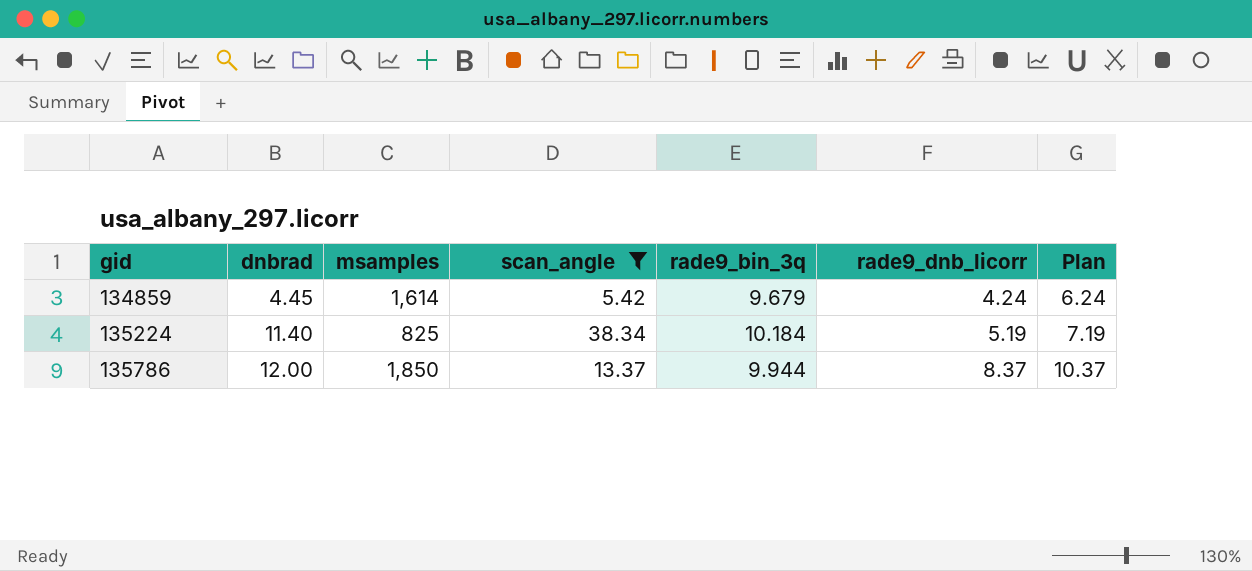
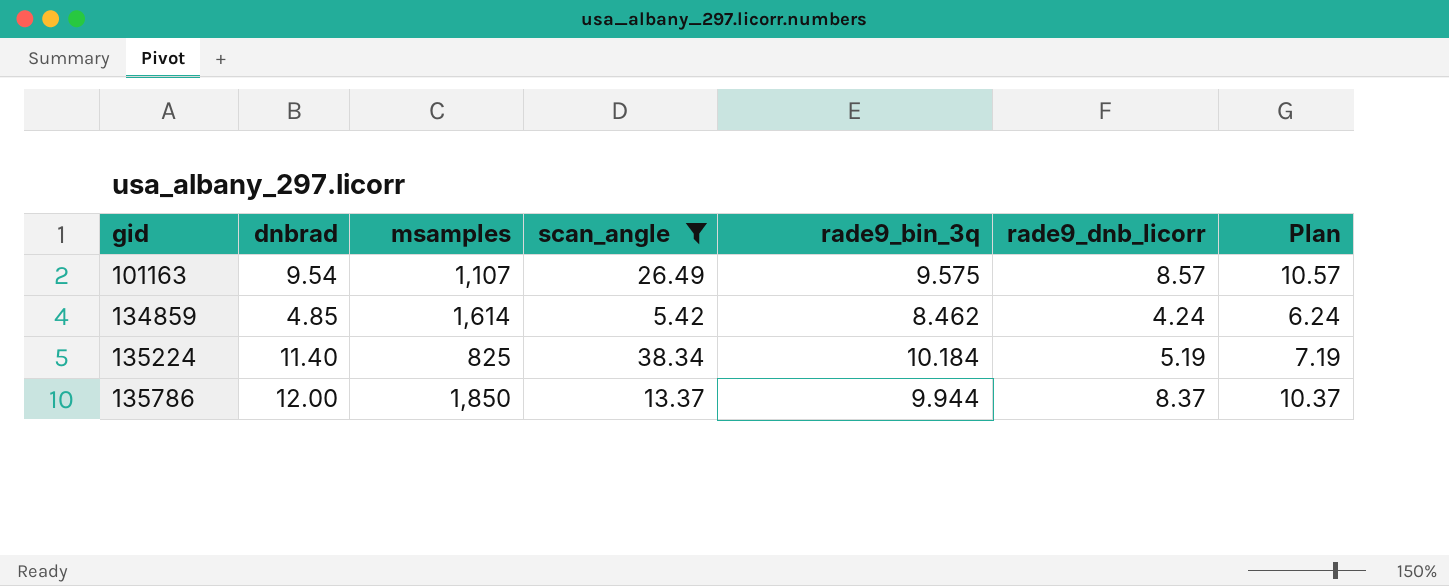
row 101163: none -> 9.54 | 1,107 | 26.49 | 9.575 | 8.57 | 10.57
134859 | dnbrad: 4.45 -> 4.85
134859 | rade9_bin_3q: 9.679 -> 8.462

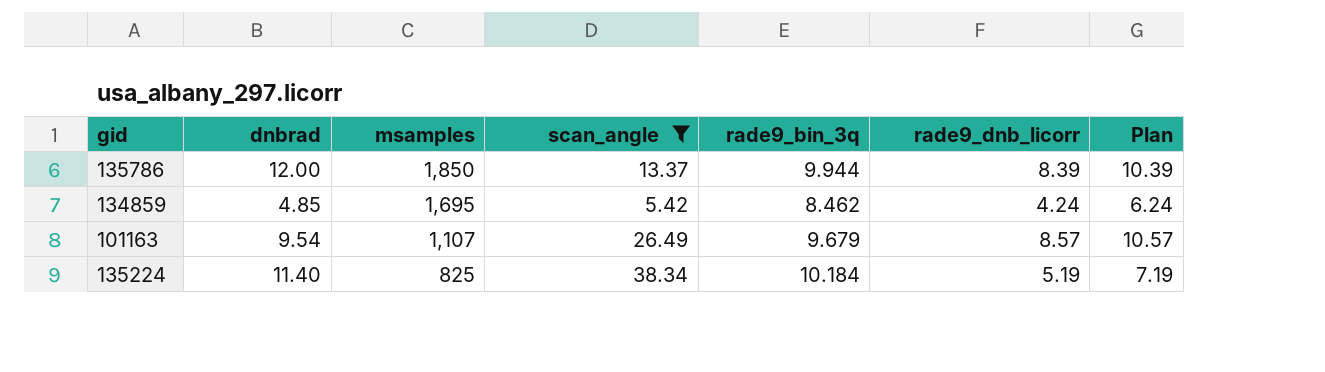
row order: gid ascending -> msamples descending
135786 | rade9_dnb_licorr: 8.37 -> 8.39
135786 | Plan: 10.37 -> 10.39
134859 | msamples: 1,614 -> 1,695
101163 | rade9_bin_3q: 9.575 -> 9.679

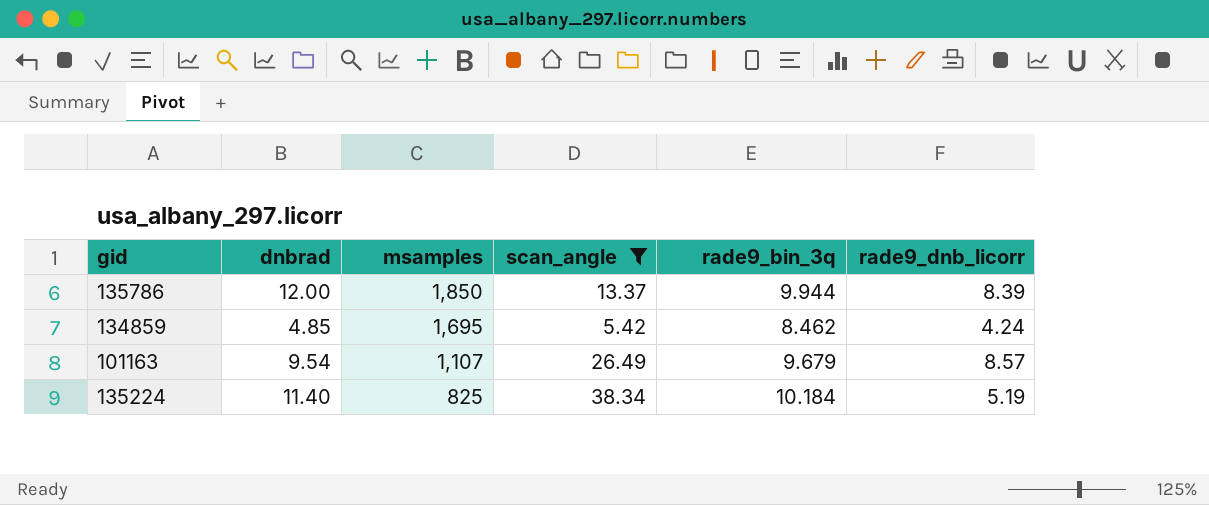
column Plan | formula: [rade9_dnb_licorr] + 2 -> none

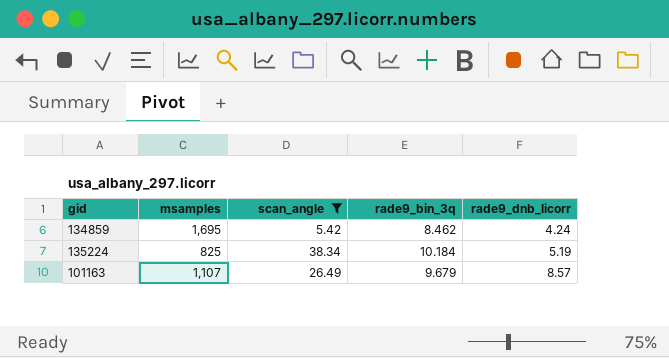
row order: msamples descending -> rade9_dnb_licorr ascending
column dnbrad | position: 2 -> none
row 135786: 12.00 | 1,850 | 13.37 | 9.944 | 8.39 -> none

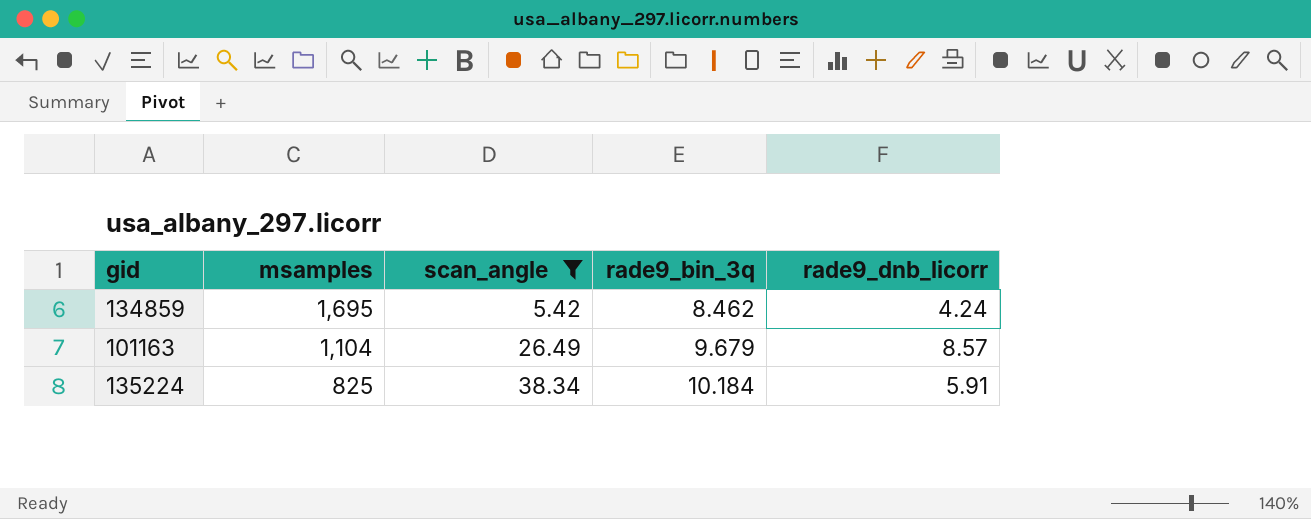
row order: rade9_dnb_licorr ascending -> msamples descending
101163 | msamples: 1,107 -> 1,104
135224 | rade9_dnb_licorr: 5.19 -> 5.91

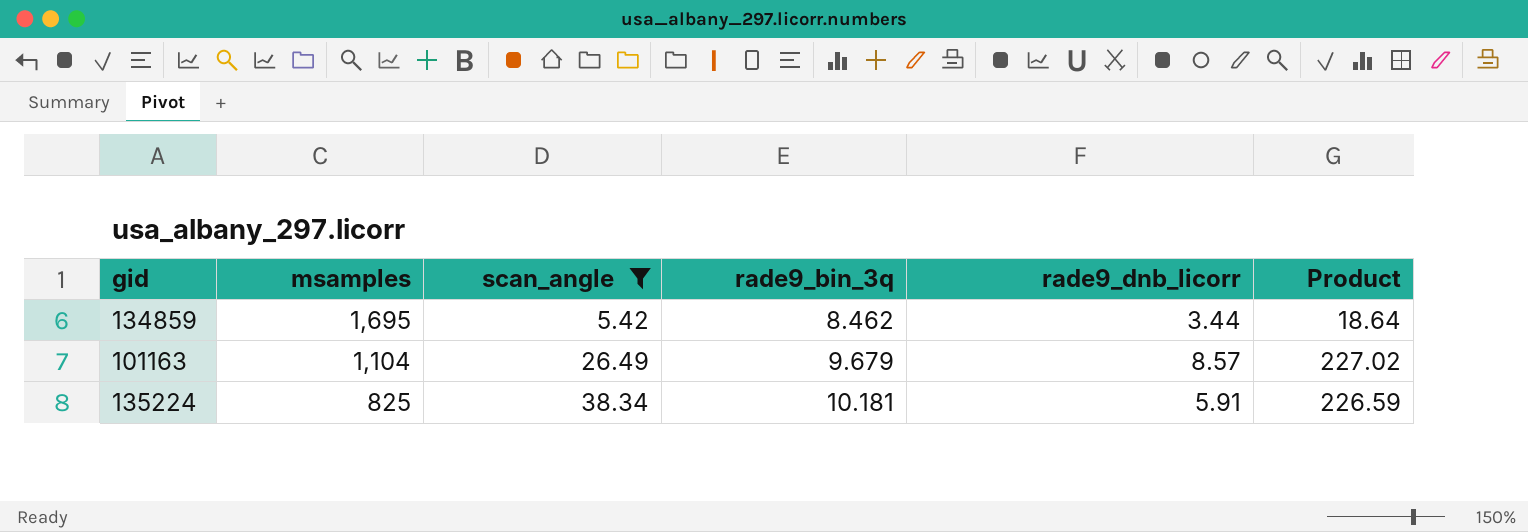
column Product | formula: none -> [scan_angle] * [rade9_dnb_licorr]
134859 | rade9_dnb_licorr: 4.24 -> 3.44
135224 | rade9_bin_3q: 10.184 -> 10.181

